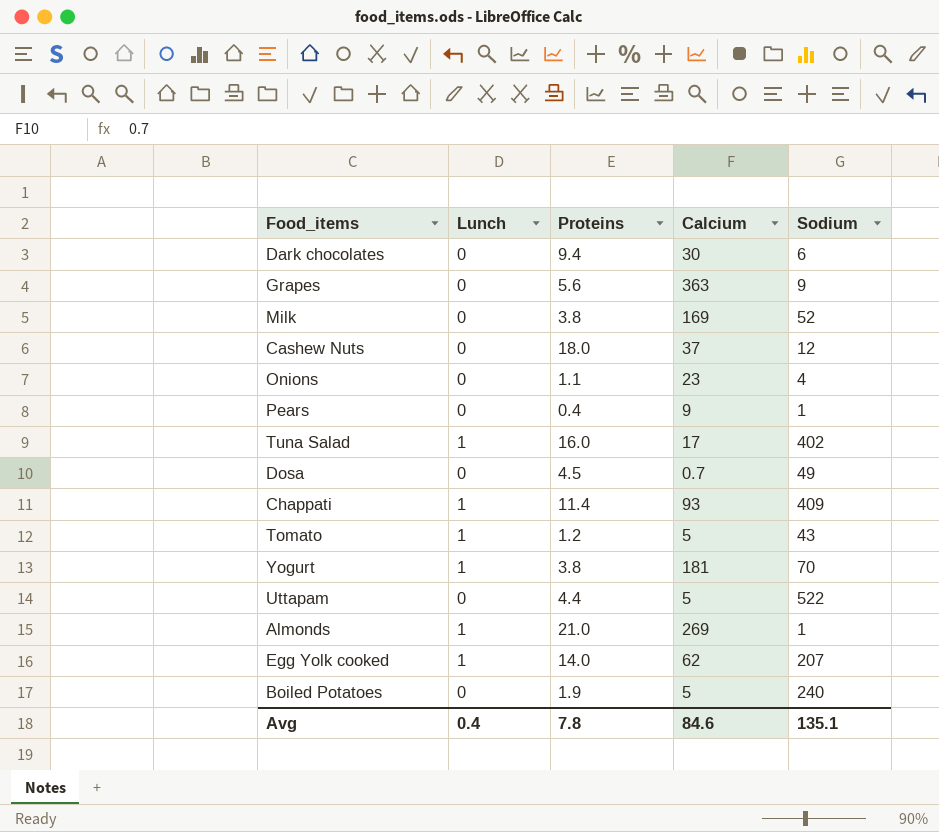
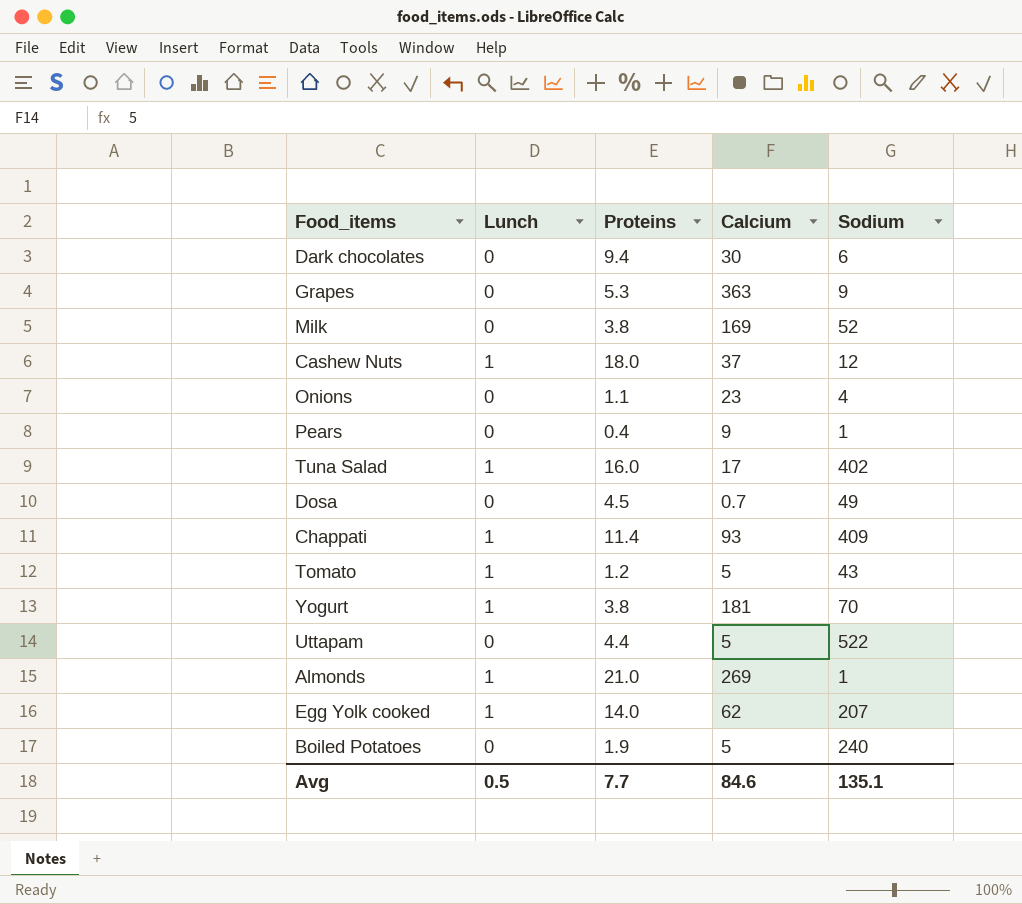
Grapes | Proteins: 5.6 -> 5.3
Cashew Nuts | Lunch: 0 -> 1
Avg | Lunch: 0.4 -> 0.5
Avg | Proteins: 7.8 -> 7.7

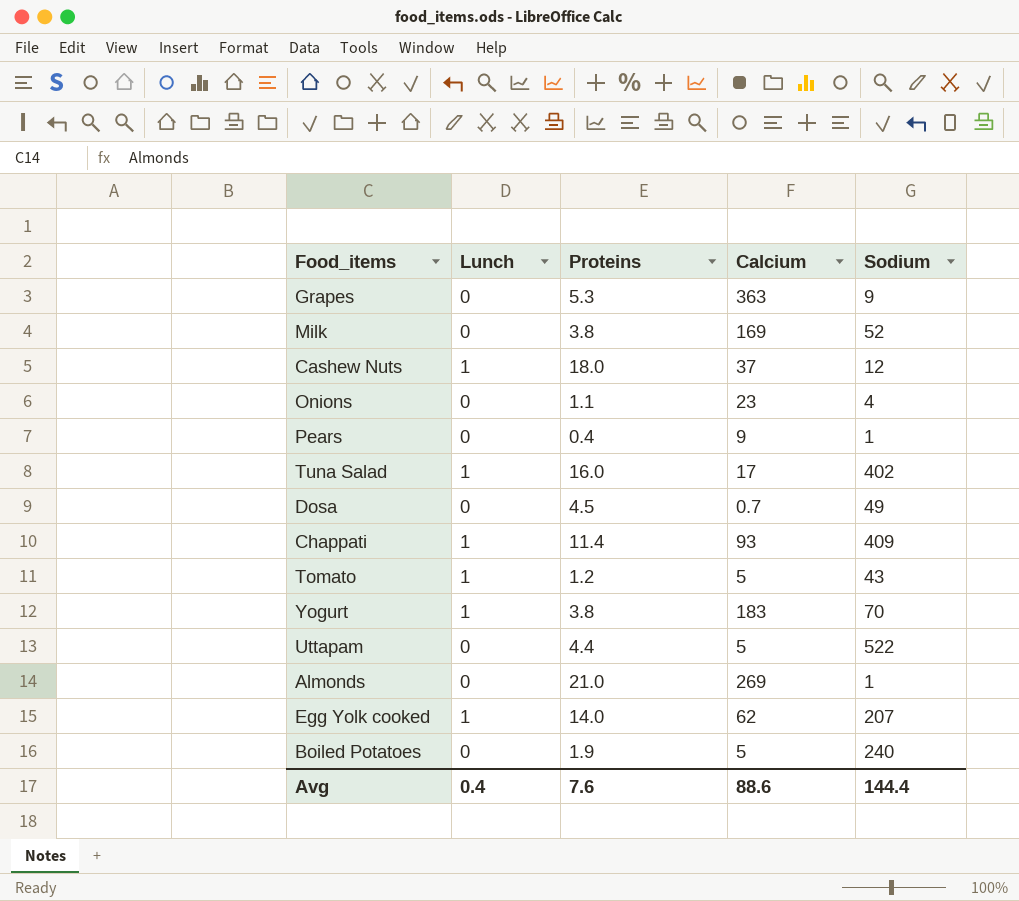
row Dark chocolates: 0 | 9.4 | 30 | 6 -> none
Yogurt | Calcium: 181 -> 183
Almonds | Lunch: 1 -> 0
Avg | Lunch: 0.5 -> 0.4
Avg | Proteins: 7.7 -> 7.6
Avg | Calcium: 84.6 -> 88.6
Avg | Sodium: 135.1 -> 144.4

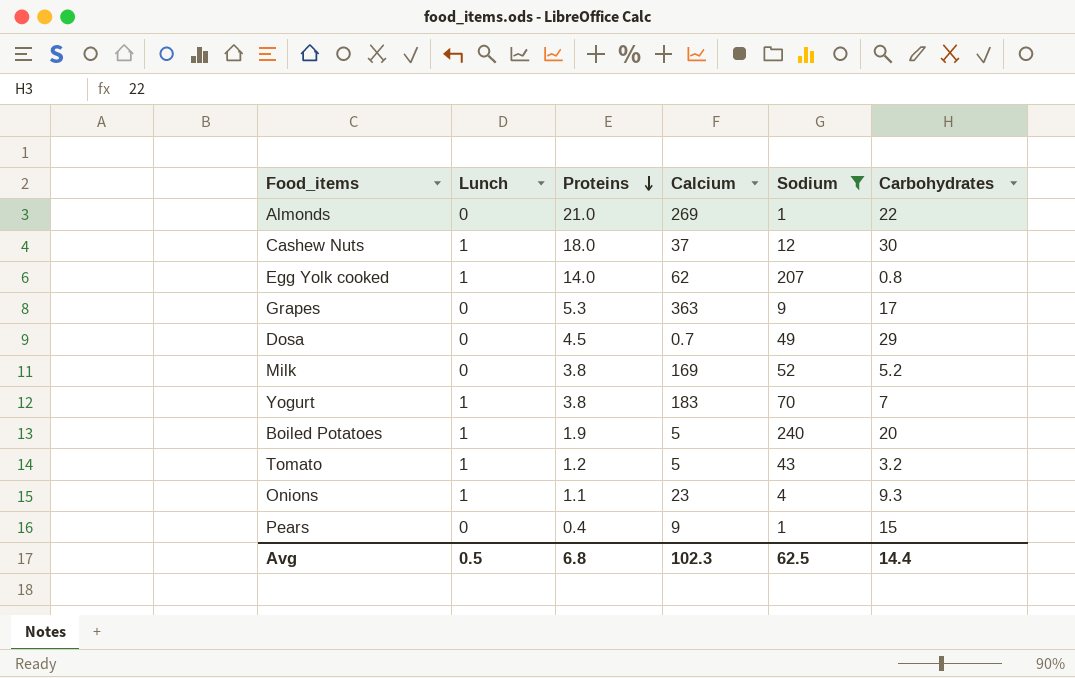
filter: none -> Sodium <= 240
row order: none -> Proteins descending
column Carbohydrates | position: none -> 6
Boiled Potatoes | Lunch: 0 -> 1
Onions | Lunch: 0 -> 1
Avg | Lunch: 0.4 -> 0.5
Avg | Proteins: 7.6 -> 6.8
Avg | Calcium: 88.6 -> 102.3
Avg | Sodium: 144.4 -> 62.5

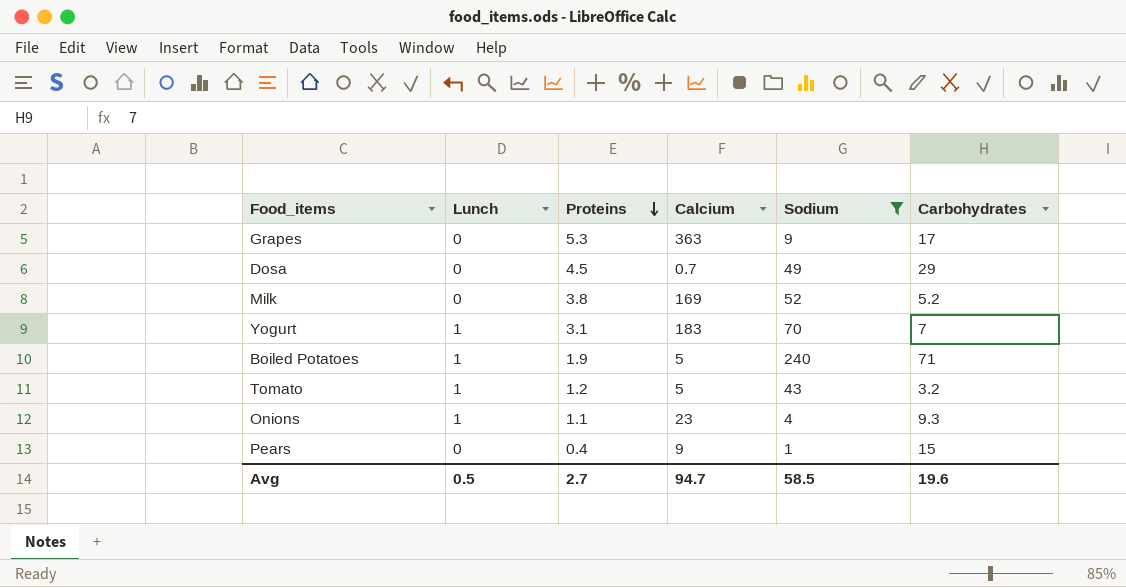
row Almonds: 0 | 21.0 | 269 | 1 | 22 -> none
row Cashew Nuts: 1 | 18.0 | 37 | 12 | 30 -> none
row Egg Yolk cooked: 1 | 14.0 | 62 | 207 | 0.8 -> none
Yogurt | Proteins: 3.8 -> 3.1
Boiled Potatoes | Carbohydrates: 20 -> 71
Avg | Proteins: 6.8 -> 2.7
Avg | Calcium: 102.3 -> 94.7
Avg | Sodium: 62.5 -> 58.5
Avg | Carbohydrates: 14.4 -> 19.6

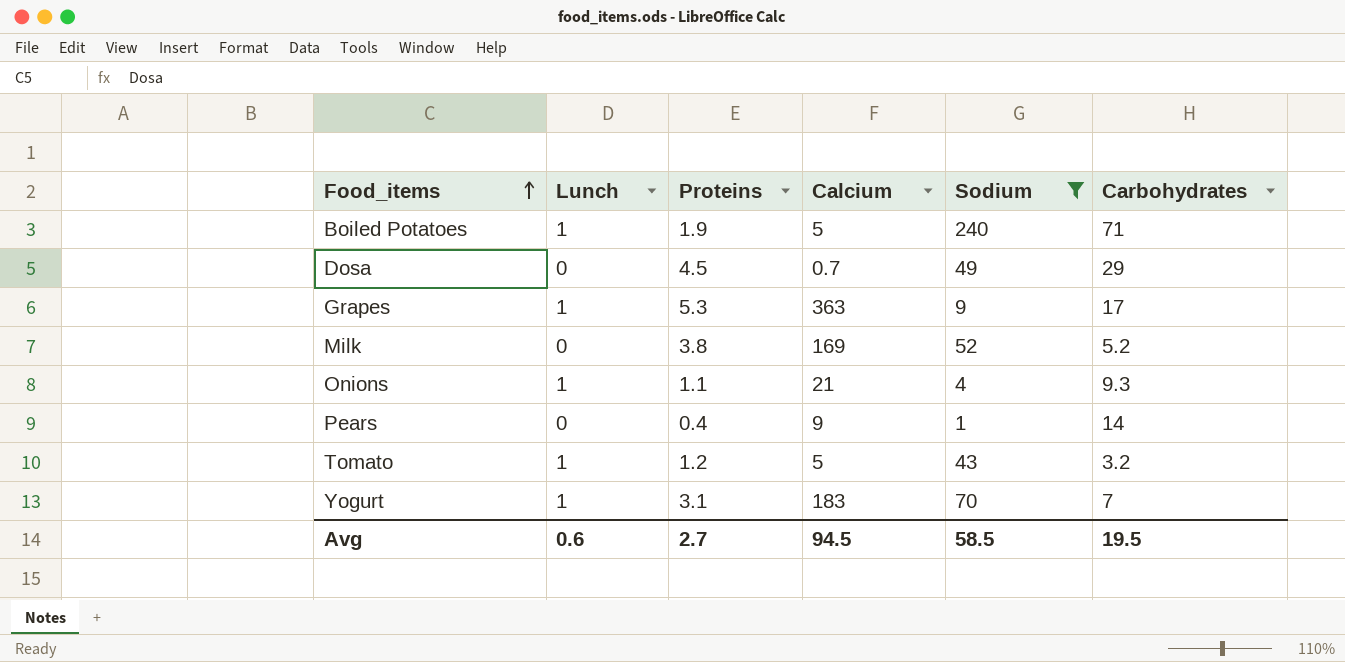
row order: Proteins descending -> Food_items ascending
Grapes | Lunch: 0 -> 1
Onions | Calcium: 23 -> 21
Pears | Carbohydrates: 15 -> 14
Avg | Lunch: 0.5 -> 0.6
Avg | Calcium: 94.7 -> 94.5
Avg | Carbohydrates: 19.6 -> 19.5

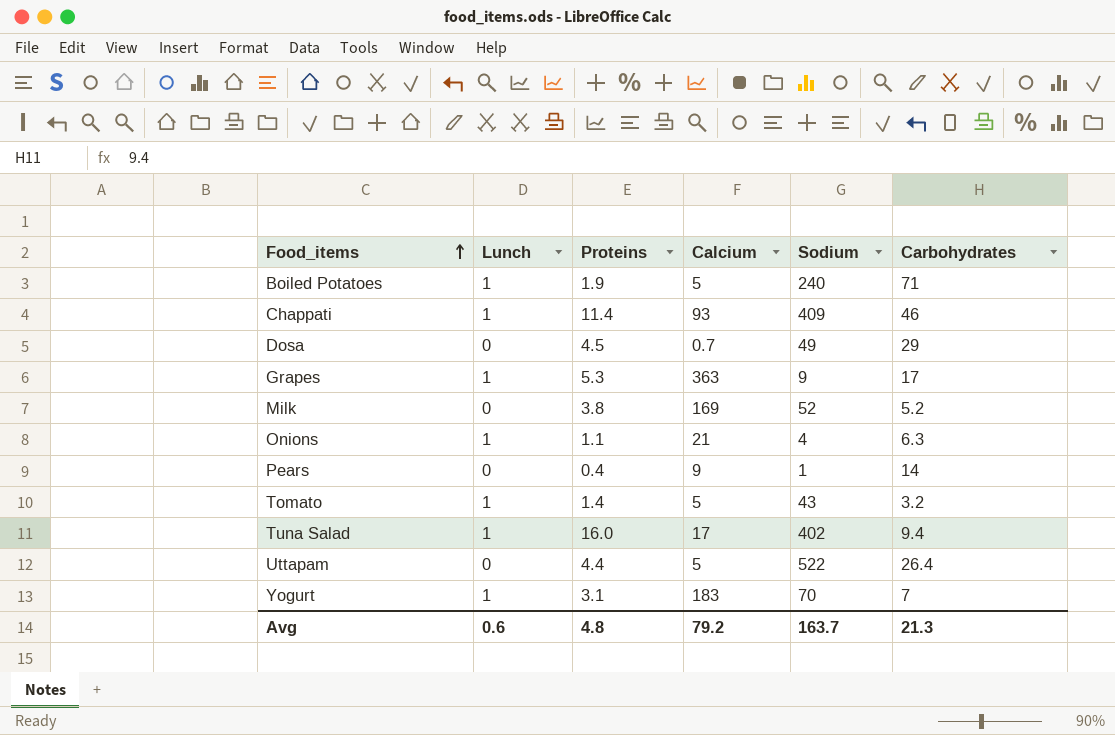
filter: Sodium <= 240 -> none
Onions | Carbohydrates: 9.3 -> 6.3
Tomato | Proteins: 1.2 -> 1.4
Avg | Proteins: 2.7 -> 4.8
Avg | Calcium: 94.5 -> 79.2
Avg | Sodium: 58.5 -> 163.7
Avg | Carbohydrates: 19.5 -> 21.3

